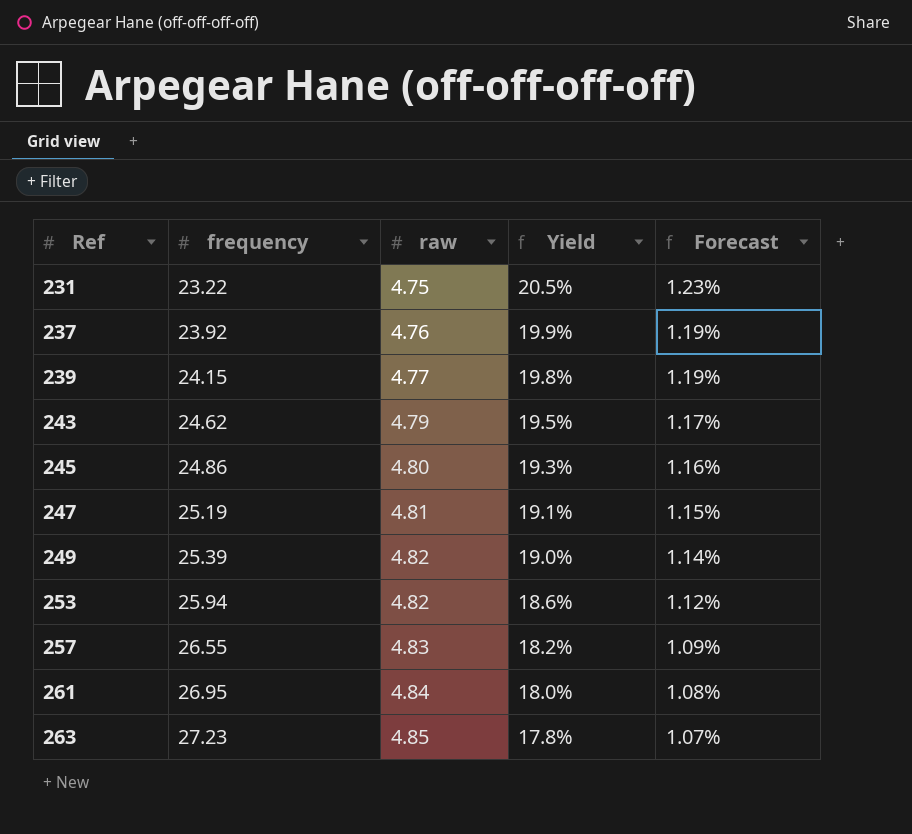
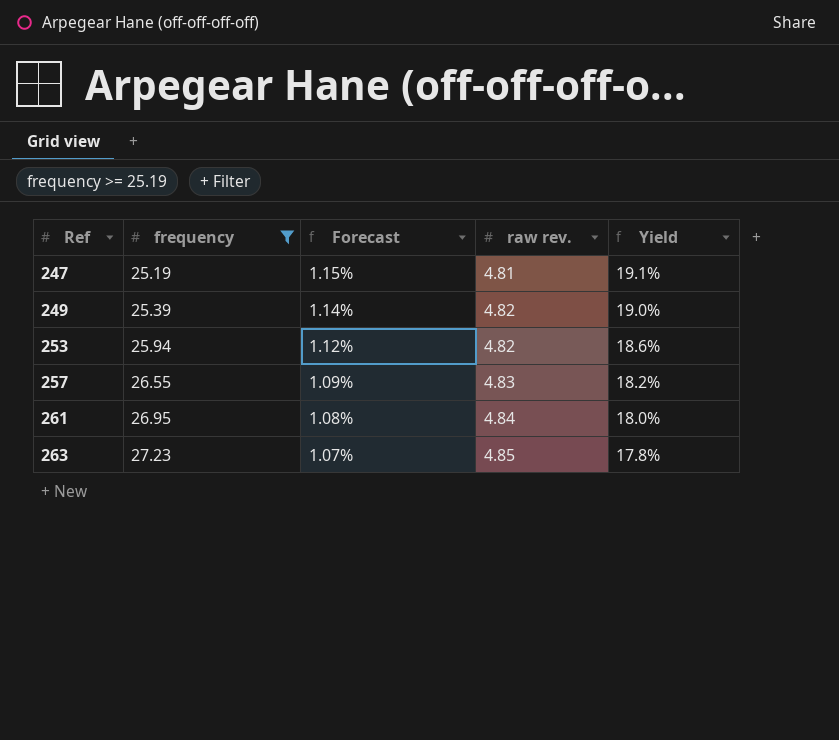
filter: none -> frequency >= 25.19
column Forecast | position: 5 -> 3
column name: raw -> raw rev.

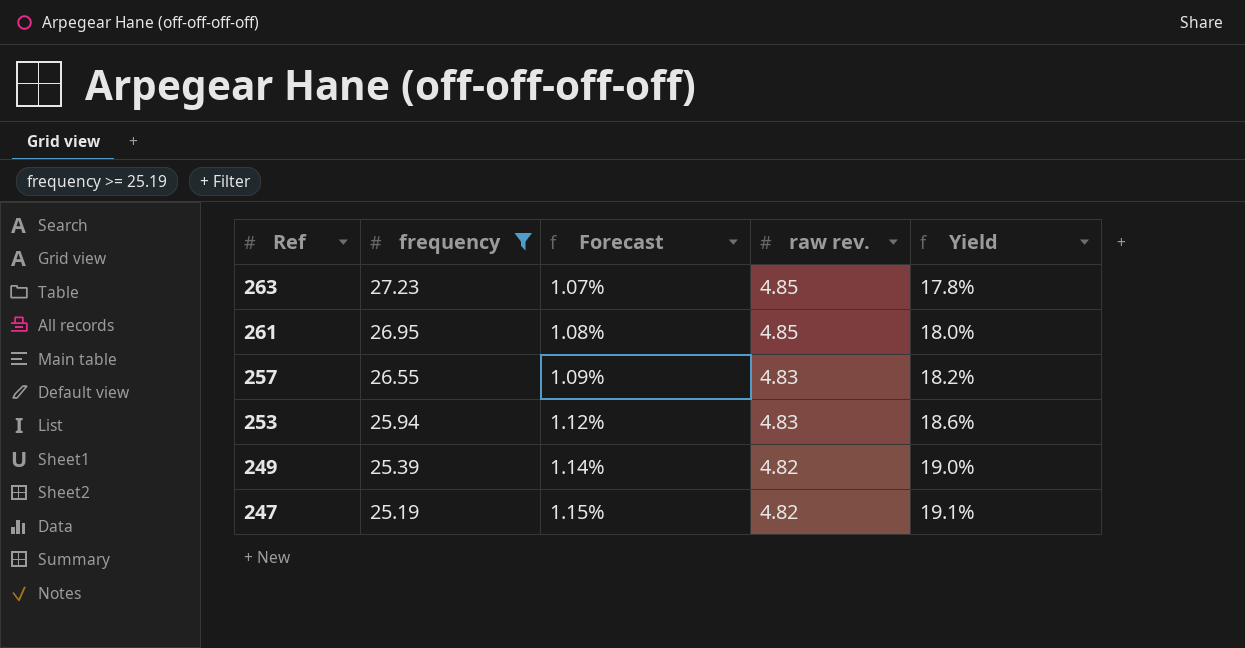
row order: Ref ascending -> Ref descending
261 | raw rev.: 4.84 -> 4.85
253 | raw rev.: 4.82 -> 4.83
247 | raw rev.: 4.81 -> 4.82

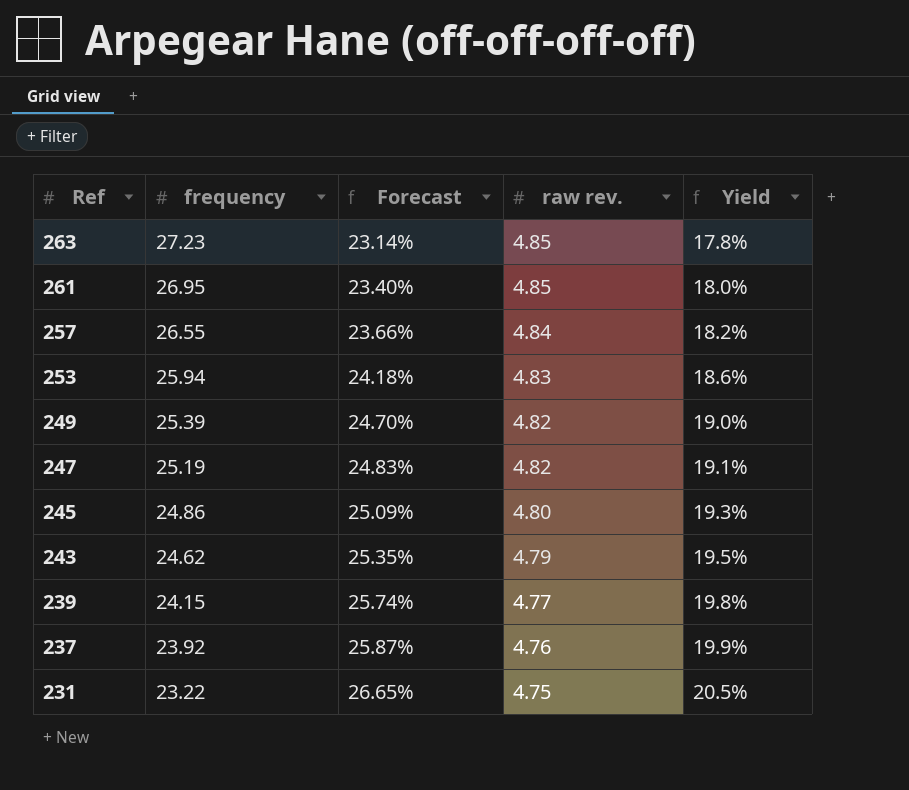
filter: frequency >= 25.19 -> none
column Forecast | formula: [Yield] * 0.06 -> [Yield] * 1.3
257 | raw rev.: 4.83 -> 4.84

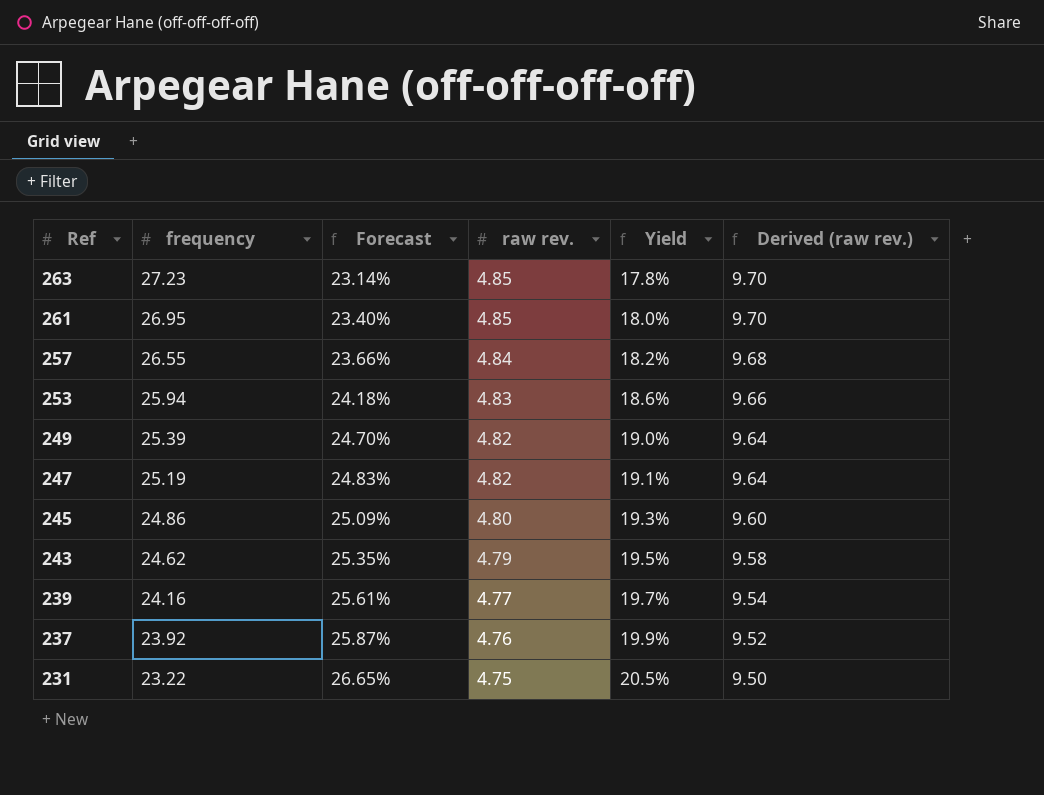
column Derived (raw rev.) | formula: none -> [raw rev.] * 2
239 | frequency: 24.15 -> 24.16
239 | Forecast: 25.74% -> 25.61%
239 | Yield: 19.8% -> 19.7%

